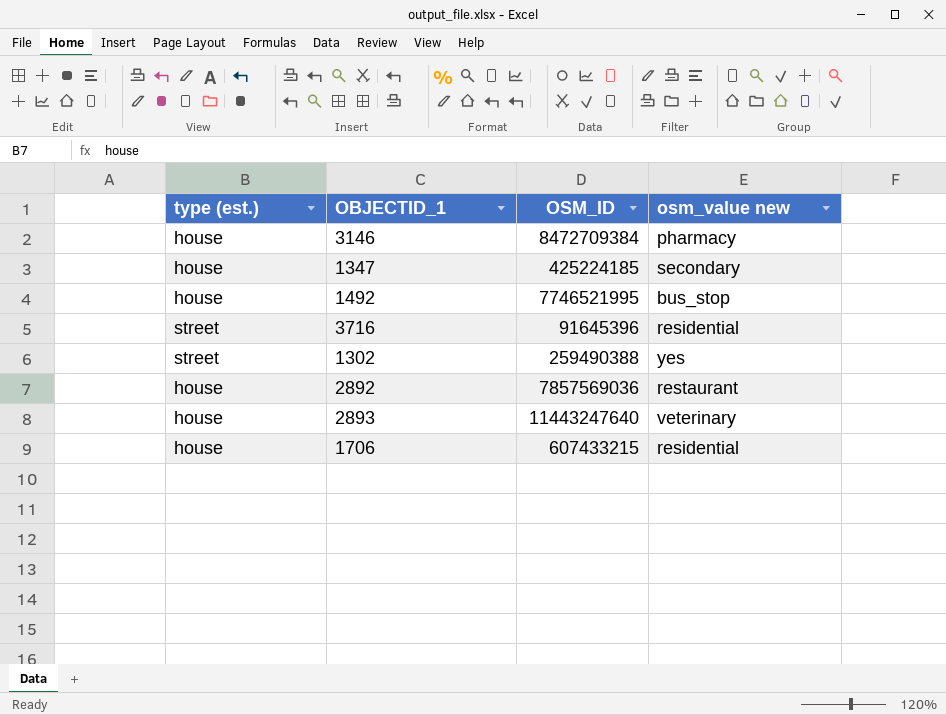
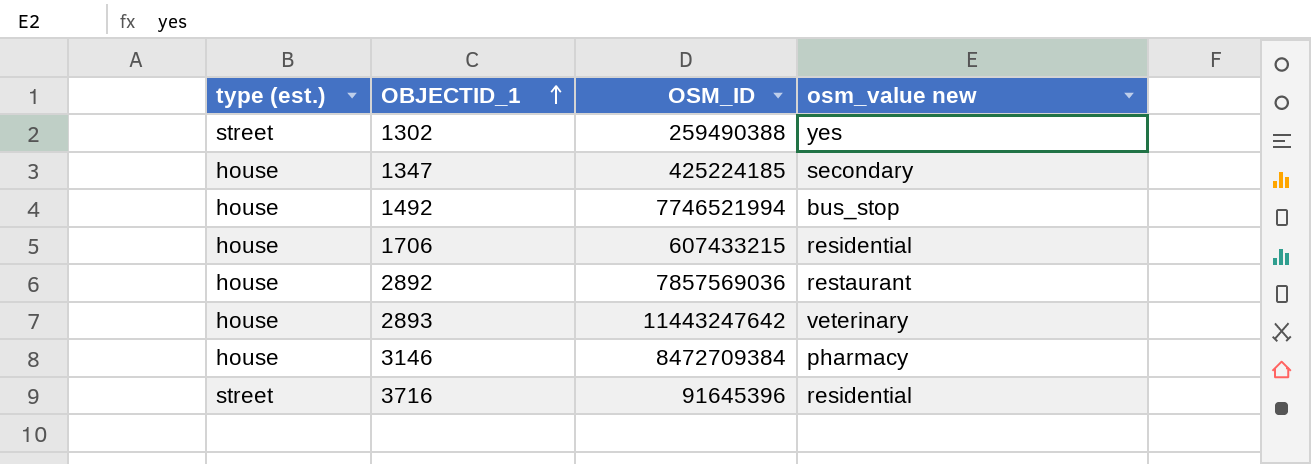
row order: none -> OBJECTID_1 ascending
1492 | OSM_ID: 7746521995 -> 7746521994
2893 | OSM_ID: 11443247640 -> 11443247642

